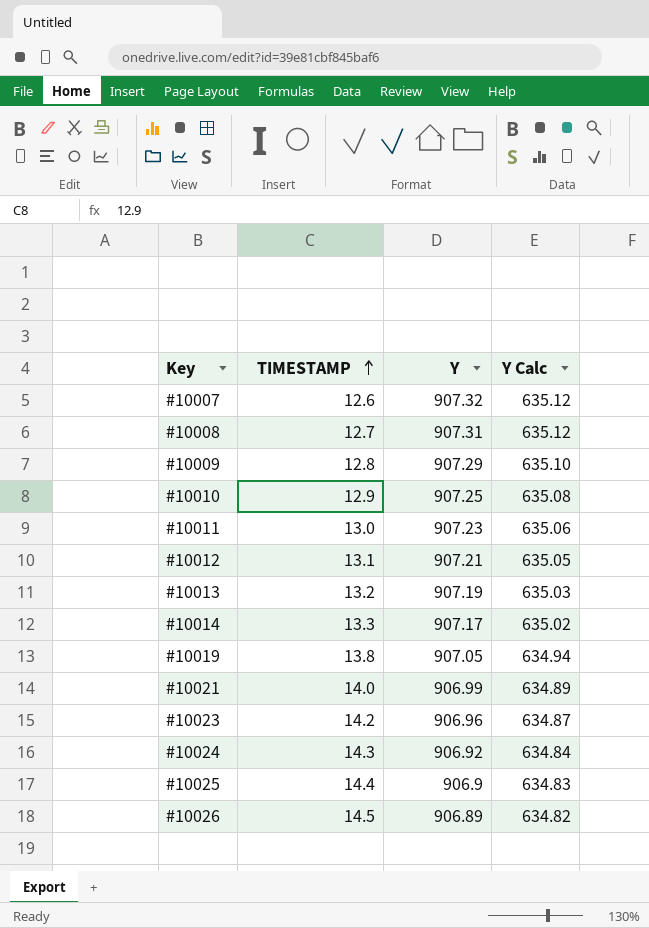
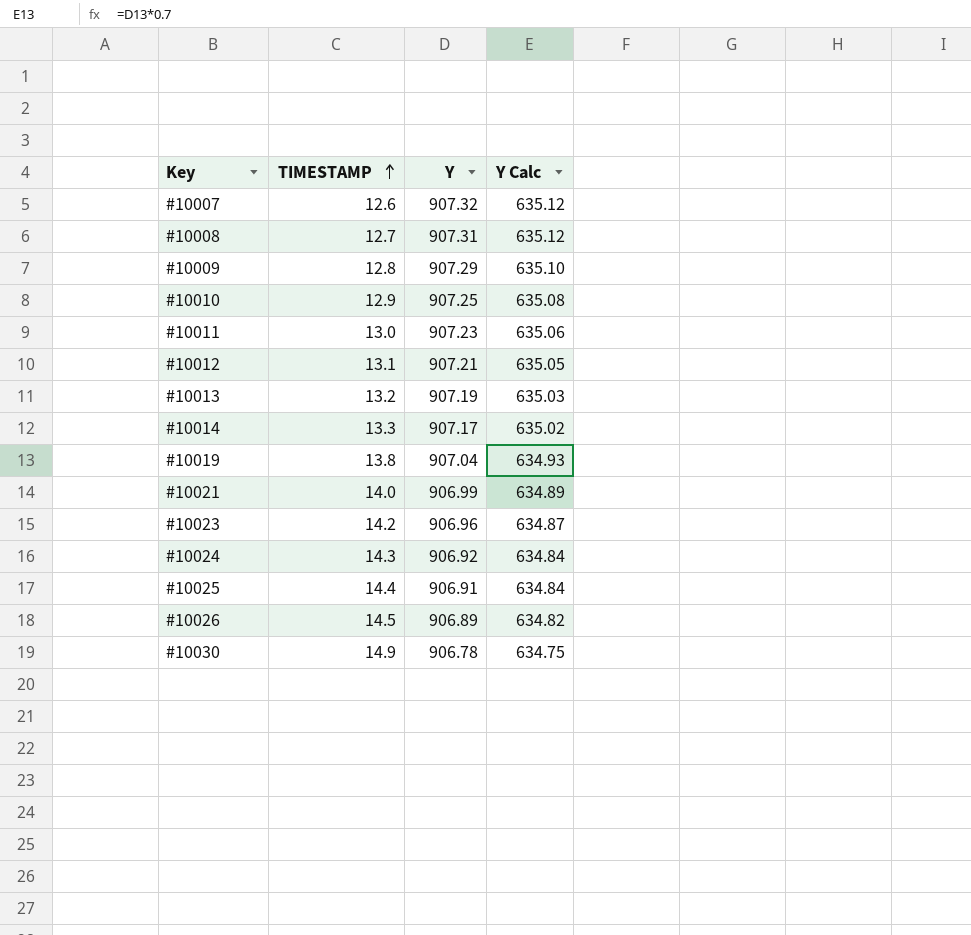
#10019 | Y: 907.05 -> 907.04
#10019 | Y Calc: 634.94 -> 634.93
#10025 | Y: 906.9 -> 906.91
#10025 | Y Calc: 634.83 -> 634.84
row #10030: none -> 14.9 | 906.78 | 634.75

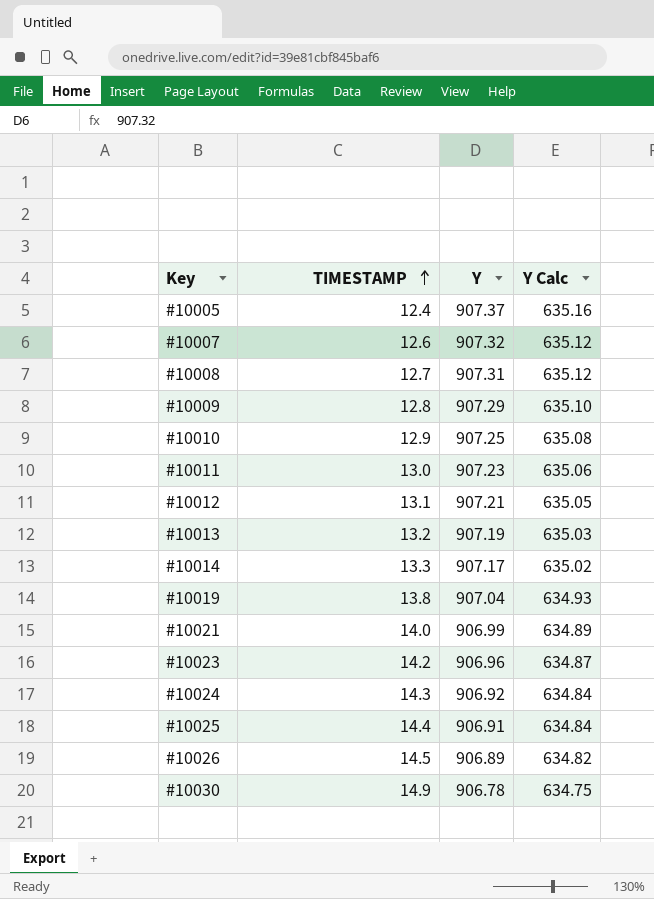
row #10005: none -> 12.4 | 907.37 | 635.16

